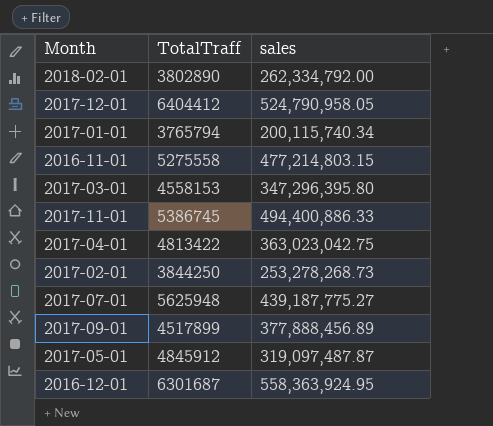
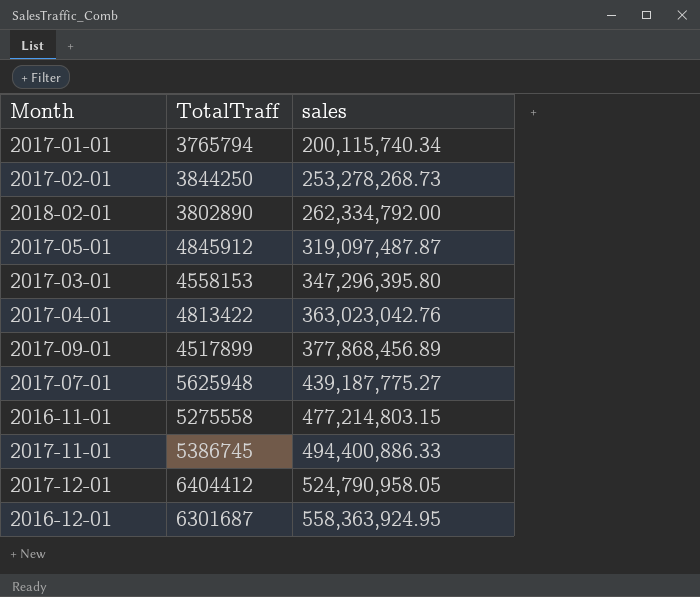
row order: none -> sales ascending
2017-04-01 | sales: 363,023,042.75 -> 363,023,042.76
2017-09-01 | sales: 377,888,456.89 -> 377,868,456.89

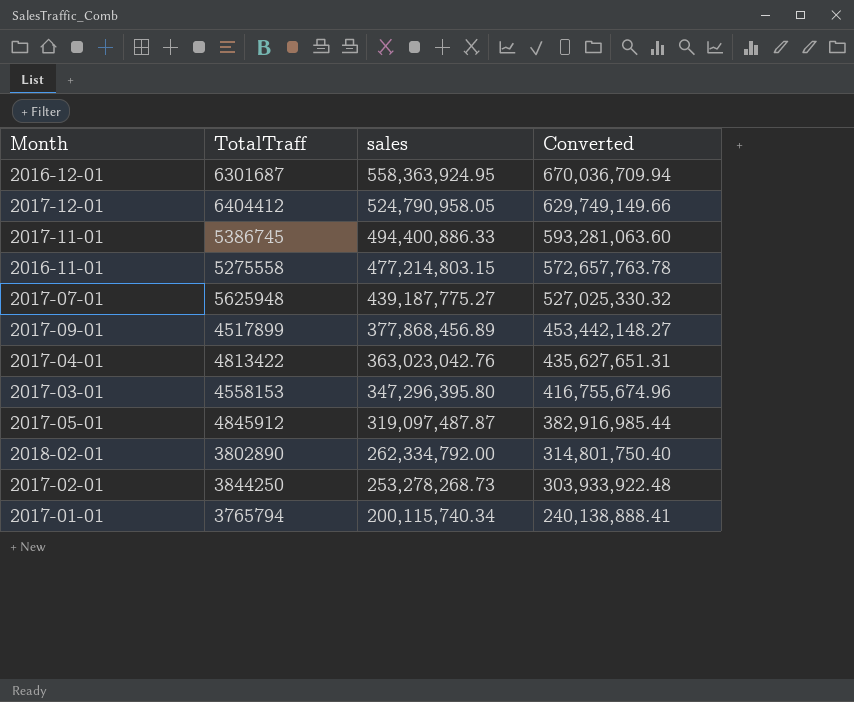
row order: sales ascending -> sales descending
column Converted | formula: none -> [sales] * 1.2

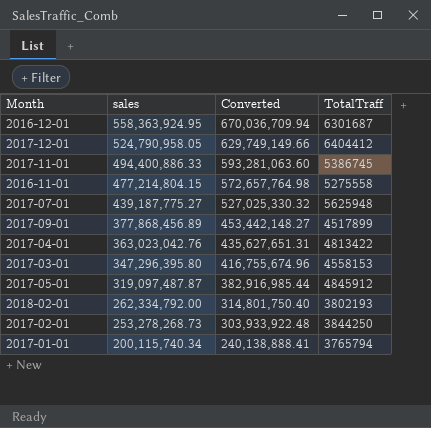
column TotalTraff | position: 2 -> 4
2016-11-01 | sales: 477,214,803.15 -> 477,214,804.15
2016-11-01 | Converted: 572,657,763.78 -> 572,657,764.98
2018-02-01 | TotalTraff: 3802890 -> 3802193

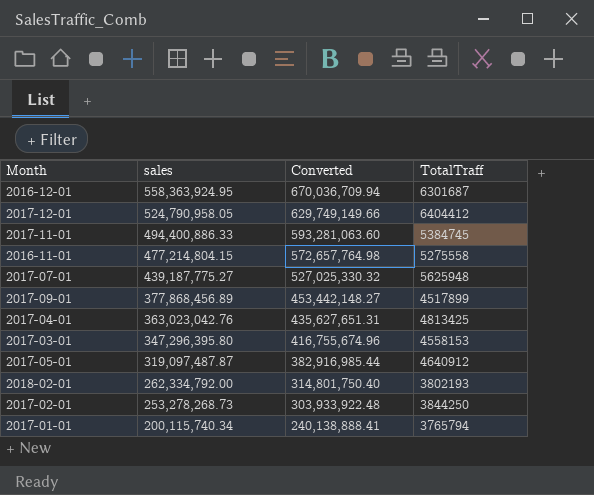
2017-11-01 | TotalTraff: 5386745 -> 5384745
2017-04-01 | TotalTraff: 4813422 -> 4813425
2017-05-01 | TotalTraff: 4845912 -> 4640912

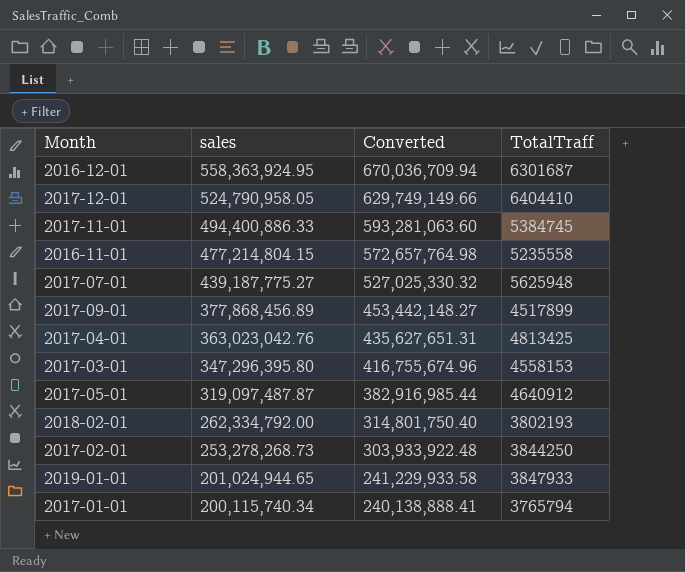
2017-12-01 | TotalTraff: 6404412 -> 6404410
2016-11-01 | TotalTraff: 5275558 -> 5235558
row 2019-01-01: none -> 201,024,944.65 | 241,229,933.58 | 3847933

